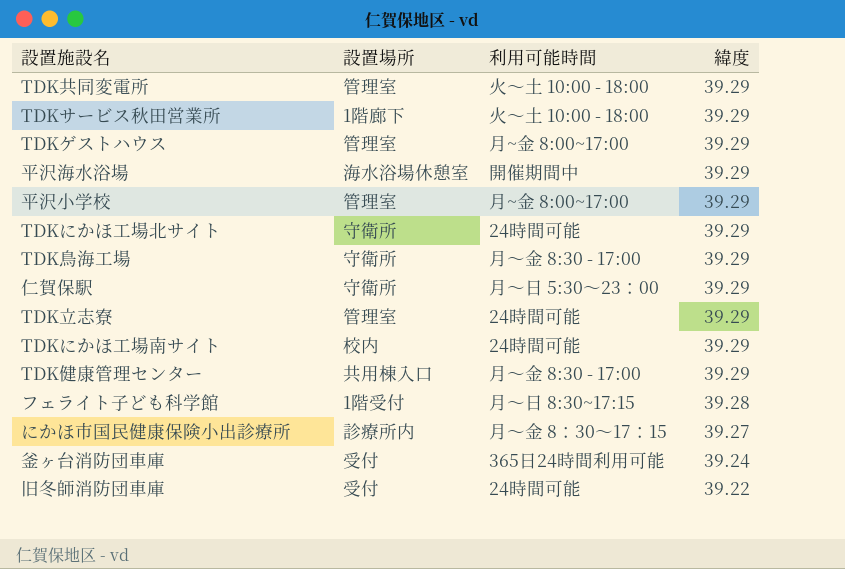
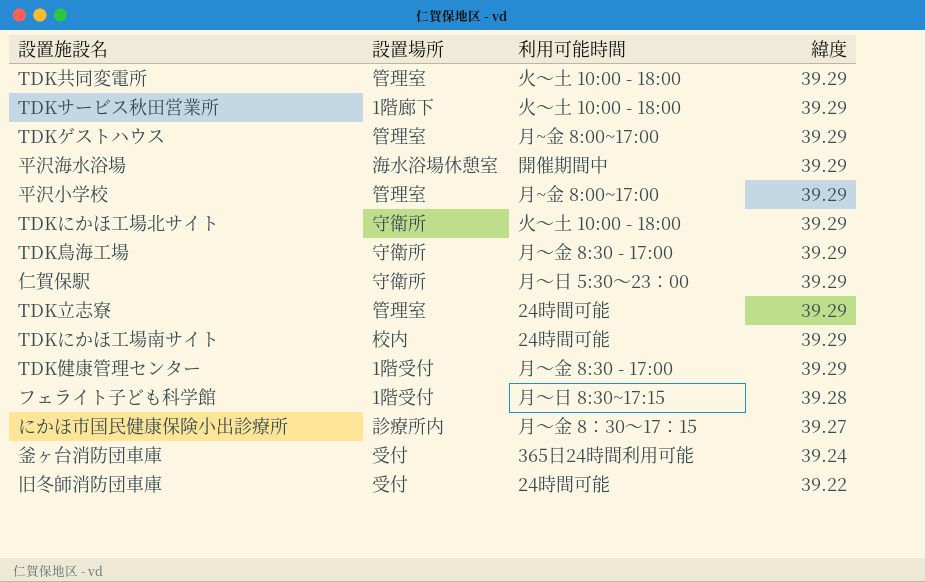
TDKにかほ工場北サイト | 利用可能時間: 24時間可能 -> 火～土 10:00 - 18:00
TDK健康管理センター | 設置場所: 共用棟入口 -> 1階受付

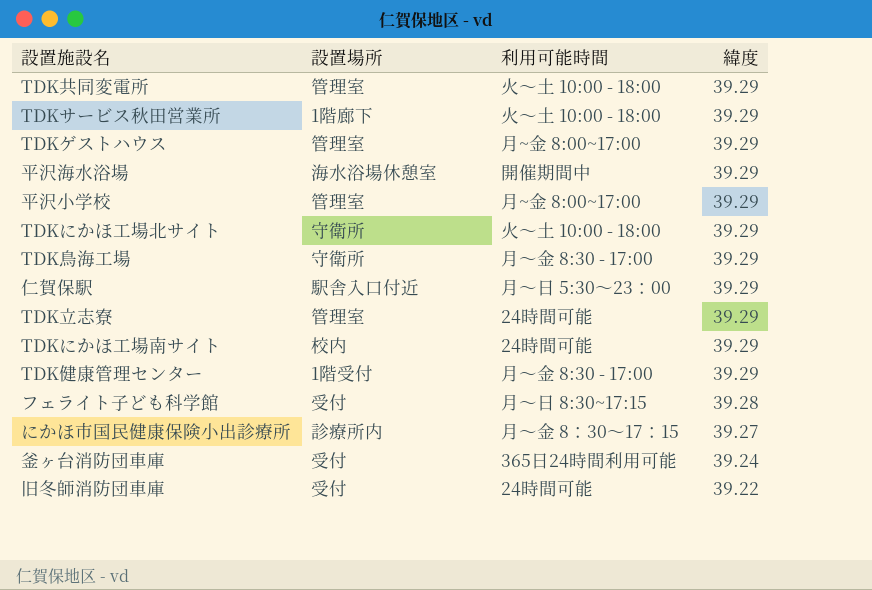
仁賀保駅 | 設置場所: 守衛所 -> 駅舎入口付近
フェライト子ども科学館 | 設置場所: 1階受付 -> 受付

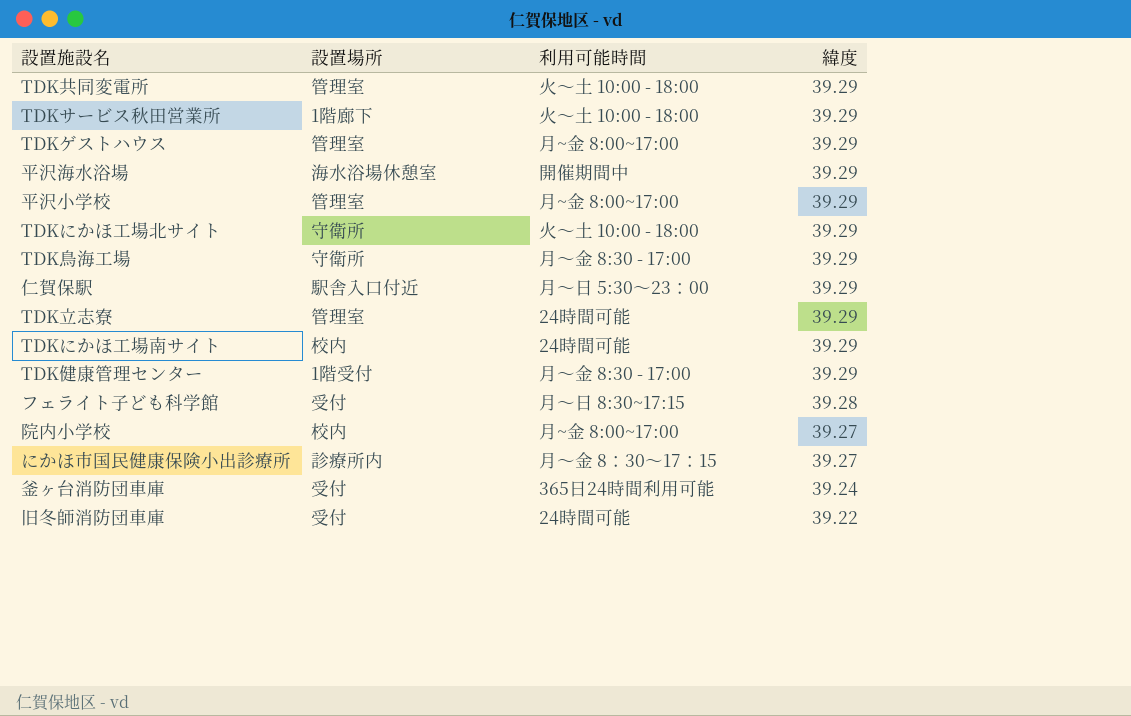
row 院内小学校: none -> 校内 | 月~金 8:00~17:00 | 39.27

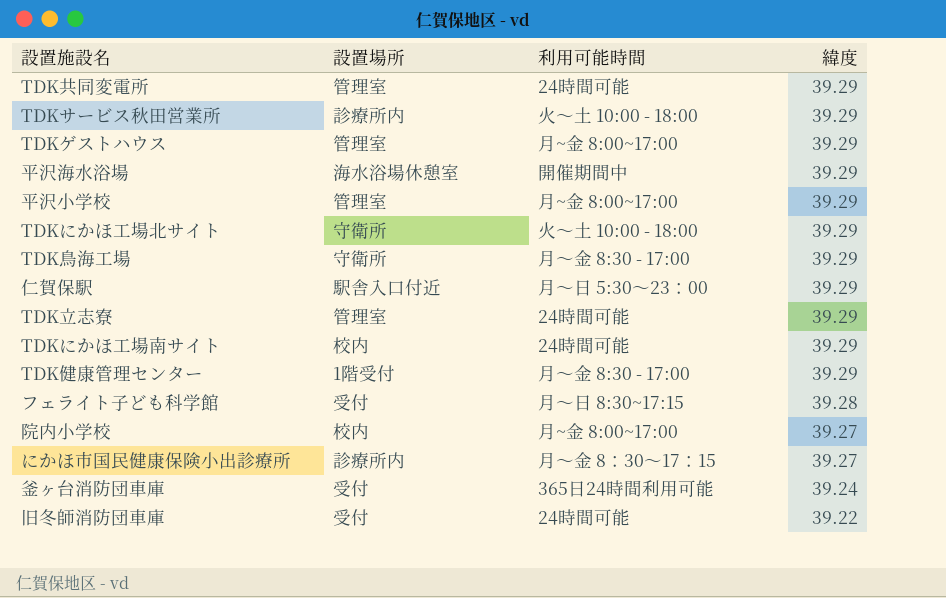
TDK共同変電所 | 利用可能時間: 火～土 10:00 - 18:00 -> 24時間可能
TDKサービス秋田営業所 | 設置場所: 1階廊下 -> 診療所内

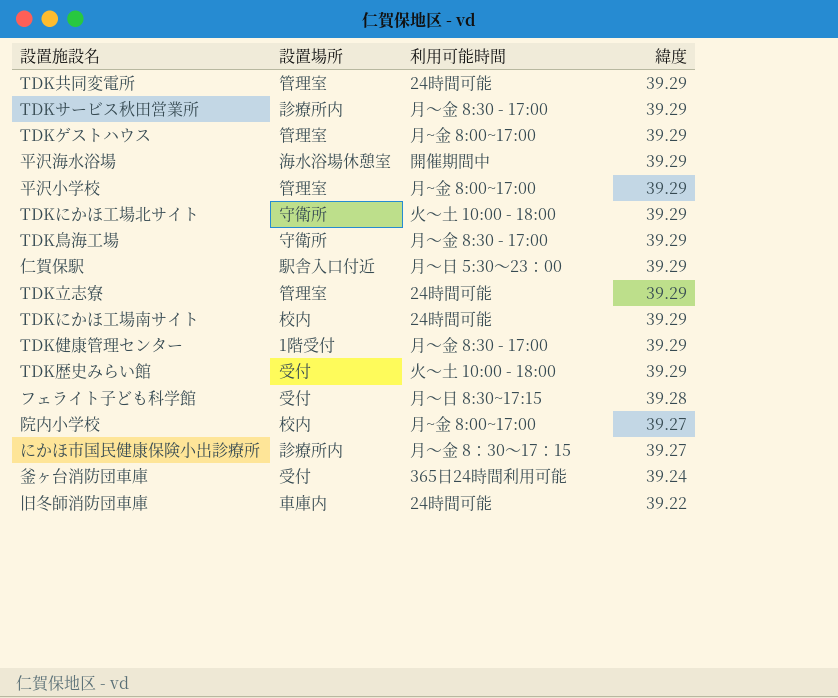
TDKサービス秋田営業所 | 利用可能時間: 火～土 10:00 - 18:00 -> 月～金 8:30 - 17:00
row TDK歴史みらい館: none -> 受付 | 火～土 10:00 - 18:00 | 39.29
旧冬師消防団車庫 | 設置場所: 受付 -> 車庫内

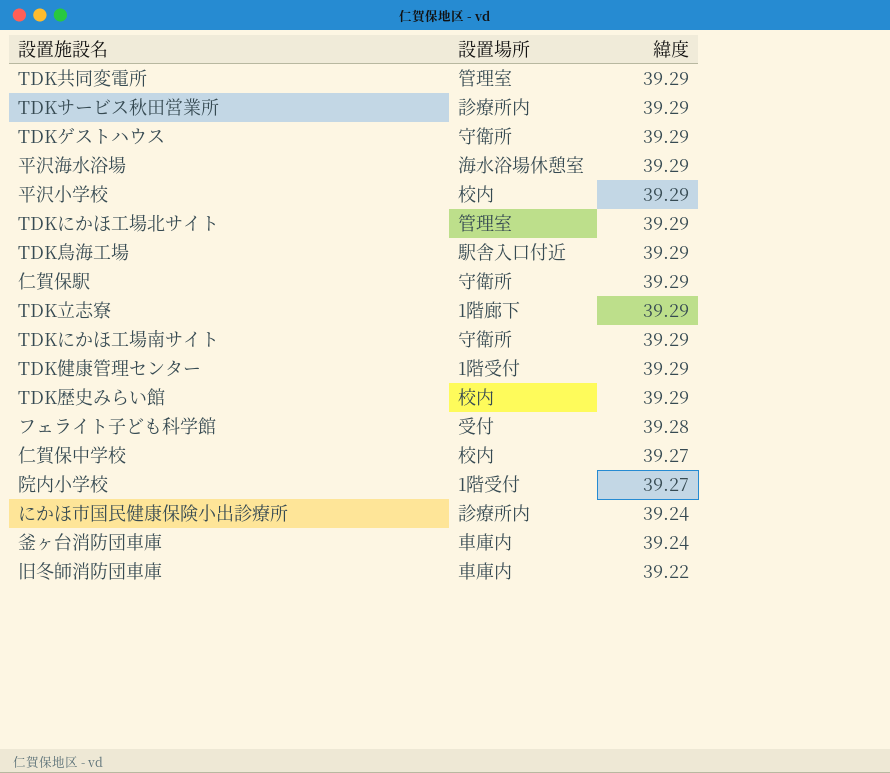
column 利用可能時間 | position: 3 -> none
TDKゲストハウス | 設置場所: 管理室 -> 守衛所
平沢小学校 | 設置場所: 管理室 -> 校内
TDKにかほ工場北サイト | 設置場所: 守衛所 -> 管理室
TDK鳥海工場 | 設置場所: 守衛所 -> 駅舎入口付近
仁賀保駅 | 設置場所: 駅舎入口付近 -> 守衛所
TDK立志寮 | 設置場所: 管理室 -> 1階廊下
TDKにかほ工場南サイト | 設置場所: 校内 -> 守衛所
TDK歴史みらい館 | 設置場所: 受付 -> 校内
row 仁賀保中学校: none -> 校内 | 39.27
院内小学校 | 設置場所: 校内 -> 1階受付
にかほ市国民健康保険小出診療所 | 緯度: 39.27 -> 39.24
釜ヶ台消防団車庫 | 設置場所: 受付 -> 車庫内

